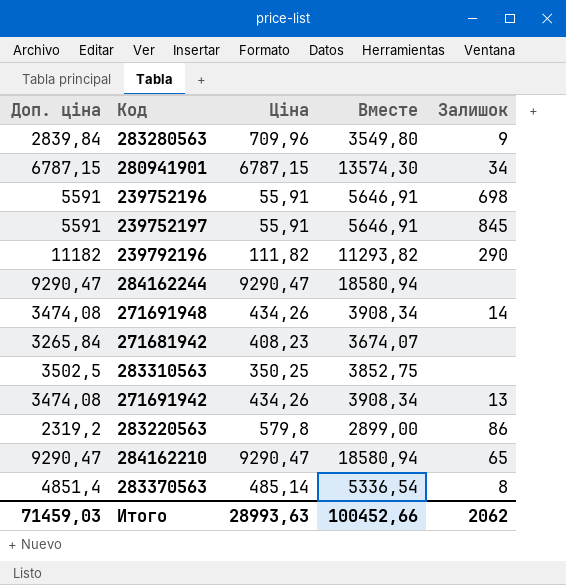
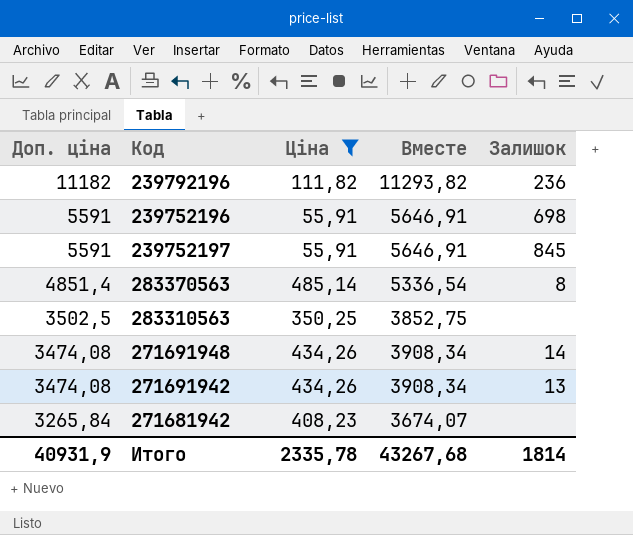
filter: none -> Ціна <= 485,14
row order: none -> Доп. ціна descending
239792196 | Залишок: 290 -> 236
Итого | Доп. ціна: 71459,03 -> 40931,9
Итого | Ціна: 28993,63 -> 2335,78
Итого | Вместе: 100452,66 -> 43267,68
Итого | Залишок: 2062 -> 1814

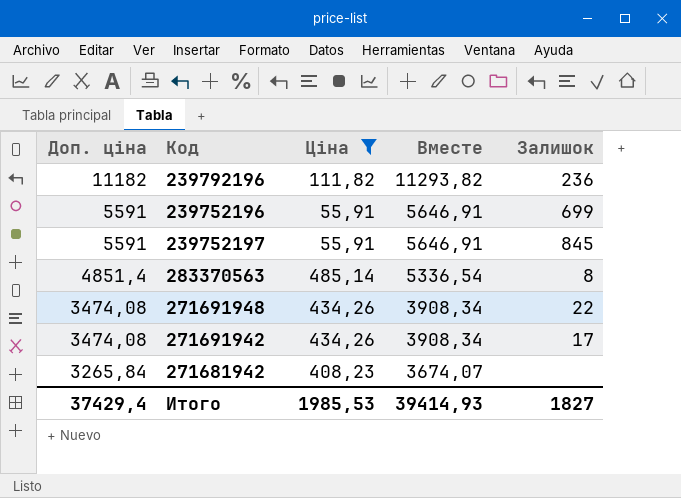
row 283310563: 3502,5 | 350,25 | 3852,75 | none -> none
239752196 | Залишок: 698 -> 699
271691948 | Залишок: 14 -> 22
271691942 | Залишок: 13 -> 17
Итого | Доп. ціна: 40931,9 -> 37429,4
Итого | Ціна: 2335,78 -> 1985,53
Итого | Вместе: 43267,68 -> 39414,93
Итого | Залишок: 1814 -> 1827

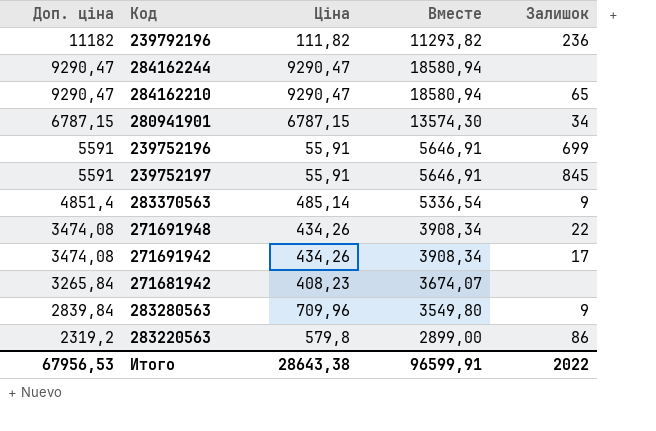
filter: Ціна <= 485,14 -> none
283370563 | Залишок: 8 -> 9
Итого | Доп. ціна: 37429,4 -> 67956,53
Итого | Ціна: 1985,53 -> 28643,38
Итого | Вместе: 39414,93 -> 96599,91
Итого | Залишок: 1827 -> 2022

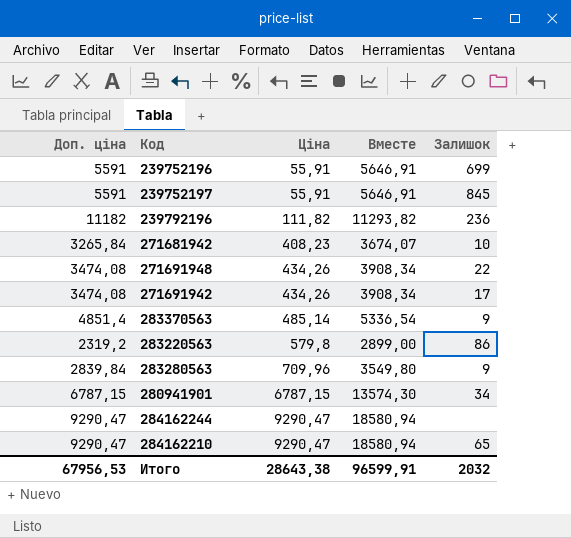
row order: Доп. ціна descending -> Ціна ascending
271681942 | Залишок: none -> 10
Итого | Залишок: 2022 -> 2032

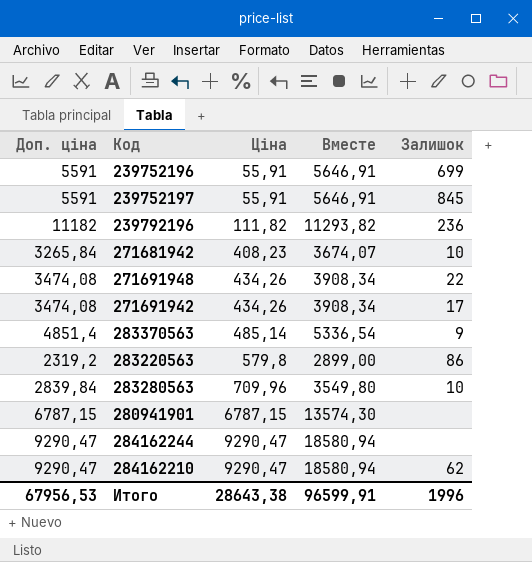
283280563 | Залишок: 9 -> 10
280941901 | Залишок: 34 -> none
284162210 | Залишок: 65 -> 62
Итого | Залишок: 2032 -> 1996

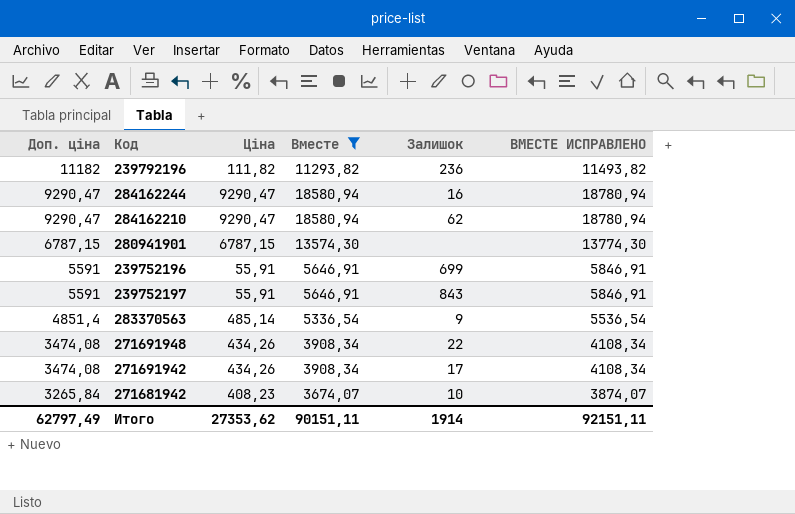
filter: none -> Вместе >= 3674,07
row order: Ціна ascending -> Доп. ціна descending
column ВМЕСТЕ ИСПРАВЛЕНО | formula: none -> [Вместе] + 200
284162244 | Залишок: none -> 16
239752197 | Залишок: 845 -> 843
Итого | Доп. ціна: 67956,53 -> 62797,49
Итого | Ціна: 28643,38 -> 27353,62
Итого | Вместе: 96599,91 -> 90151,11
Итого | Залишок: 1996 -> 1914

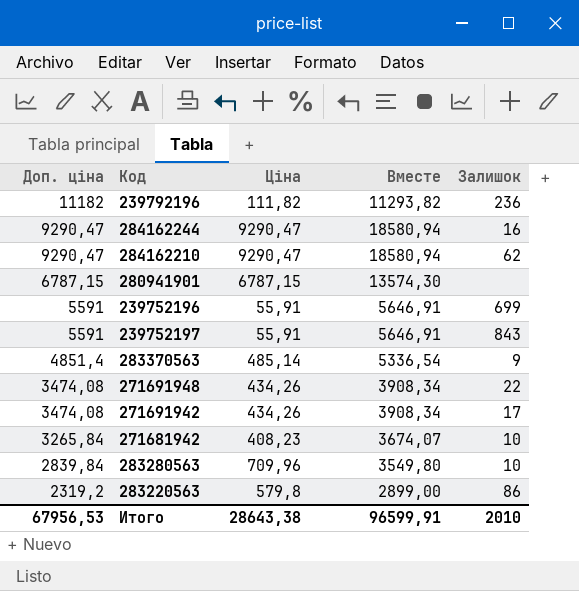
filter: Вместе >= 3674,07 -> none
column ВМЕСТЕ ИСПРАВЛЕНО | formula: [Вместе] + 200 -> none
Итого | Доп. ціна: 62797,49 -> 67956,53
Итого | Ціна: 27353,62 -> 28643,38
Итого | Вместе: 90151,11 -> 96599,91
Итого | Залишок: 1914 -> 2010

